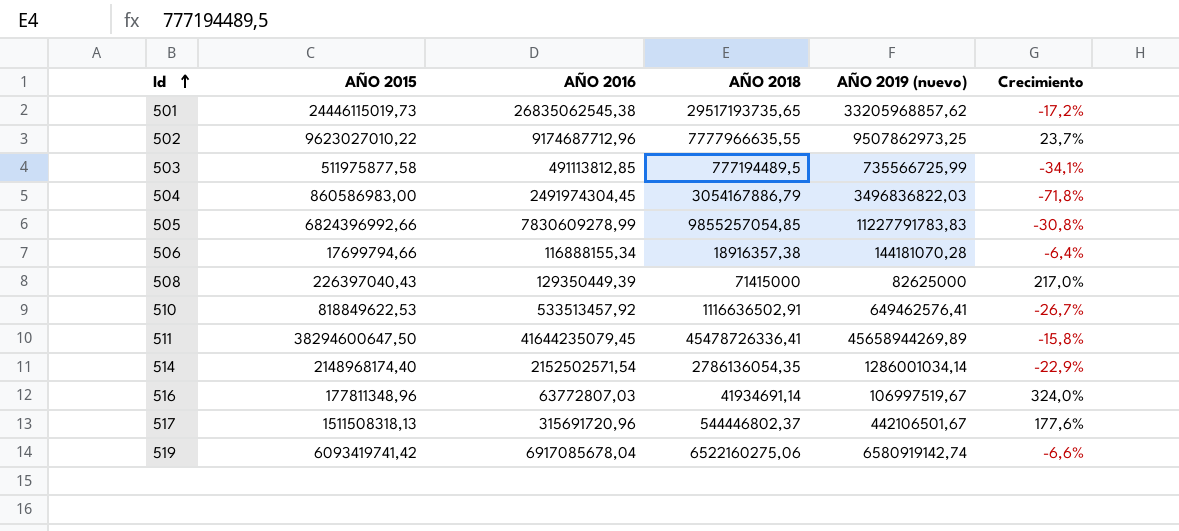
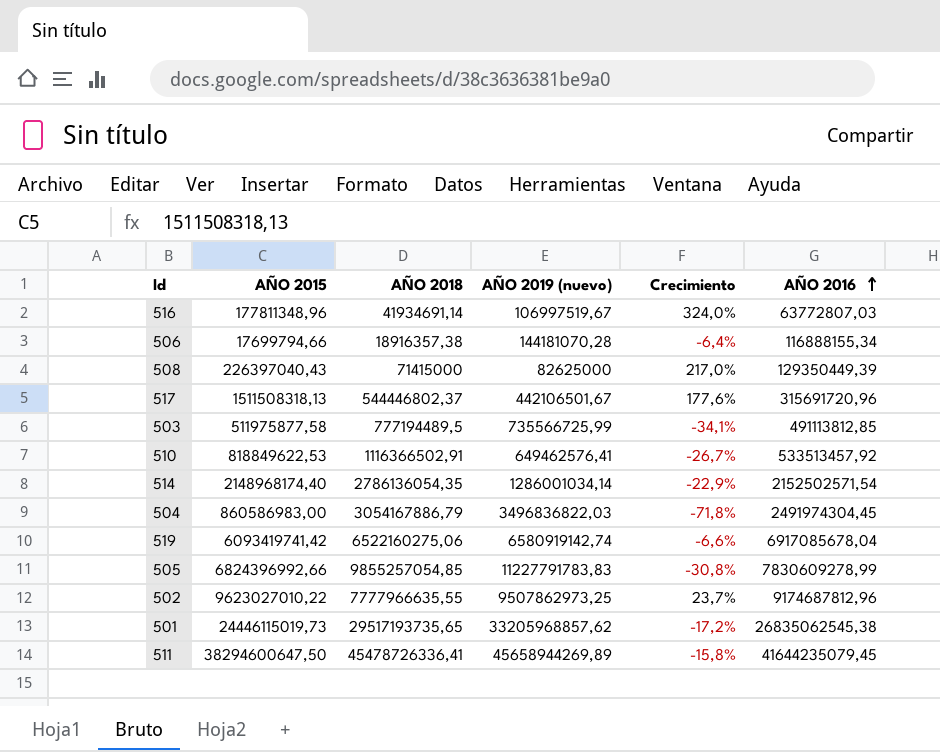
row order: Id ascending -> AÑO 2016 ascending
column AÑO 2016 | position: 3 -> 6
510 | AÑO 2018: 1116636502,91 -> 1116366502,91
502 | AÑO 2016: 9174687712,96 -> 9174687812,96

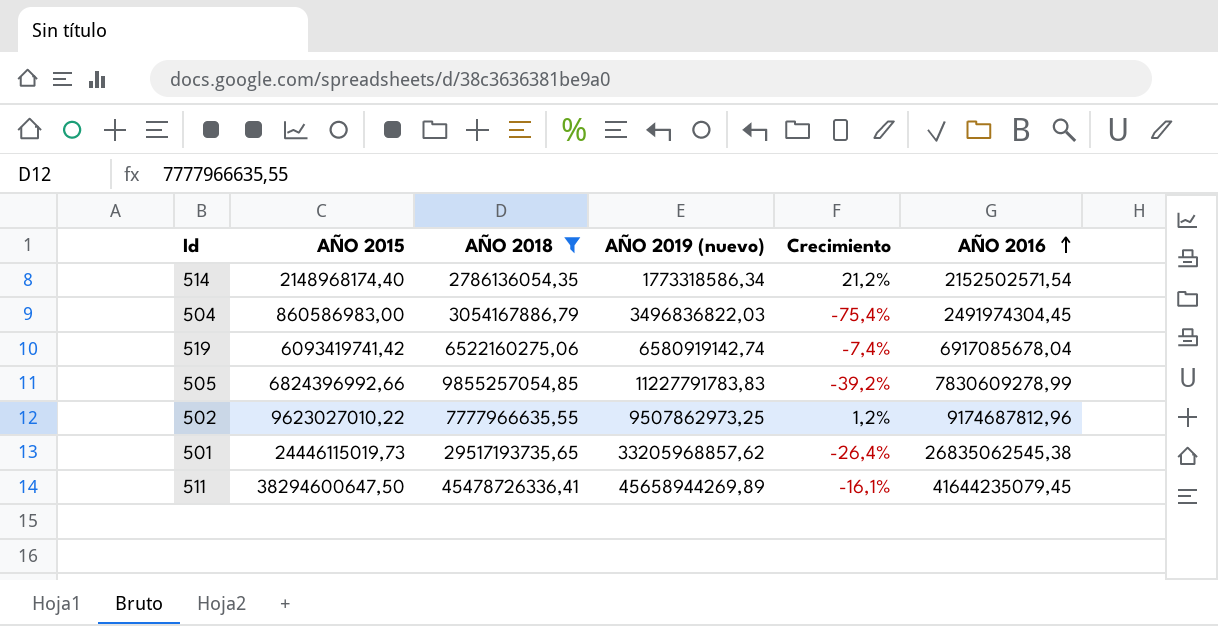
filter: none -> AÑO 2018 >= 2786136054,35
column Crecimiento | formula: ([AÑO 2015] - [AÑO 2018]) / [AÑO 2018] -> ([AÑO 2015] - [AÑO 2019 (nuevo)]) / [AÑO 2019 (nuevo)]
514 | AÑO 2019 (nuevo): 1286001034,14 -> 1773318586,34

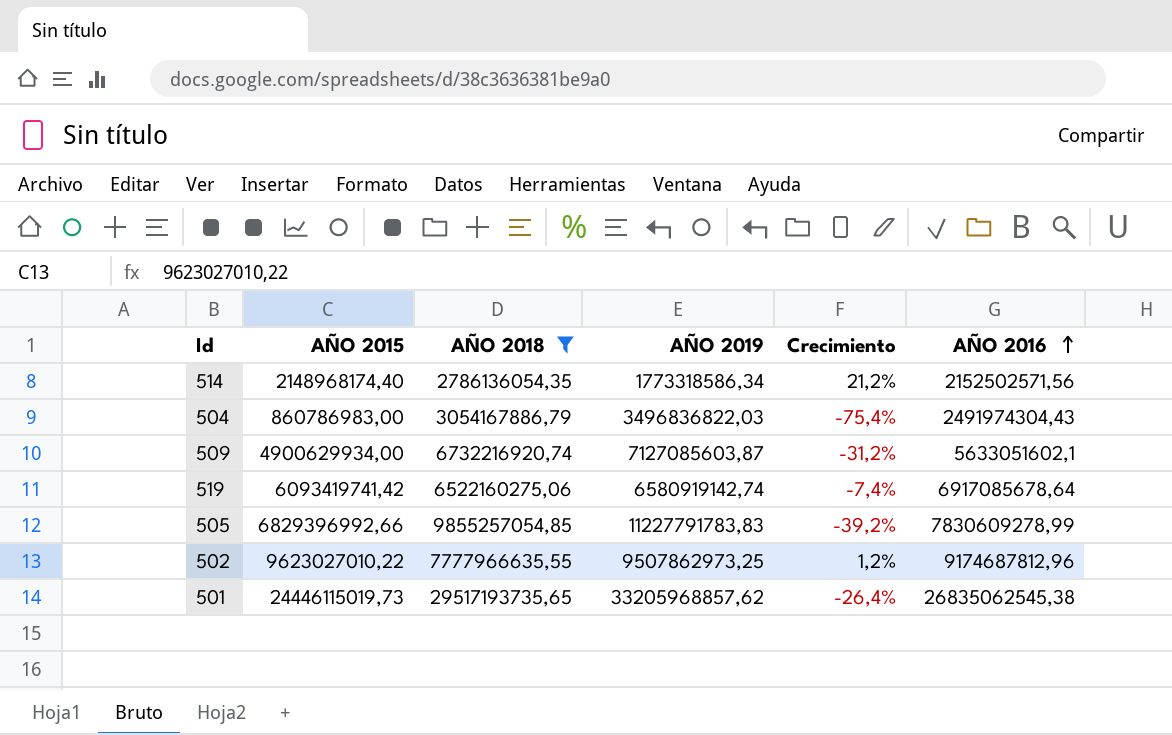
column name: AÑO 2019 (nuevo) -> AÑO 2019
row 511: 38294600647,50 | 45478726336,41 | 45658944269,89 | -16,1% | 41644235079,45 -> none
514 | AÑO 2016: 2152502571,54 -> 2152502571,56
504 | AÑO 2015: 860586983,00 -> 860786983,00
504 | AÑO 2016: 2491974304,45 -> 2491974304,43
row 509: none -> 4900629934,00 | 6732216920,74 | 7127085603,87 | -31,2% | 5633051602,1
519 | AÑO 2016: 6917085678,04 -> 6917085678,64
505 | AÑO 2015: 6824396992,66 -> 6829396992,66

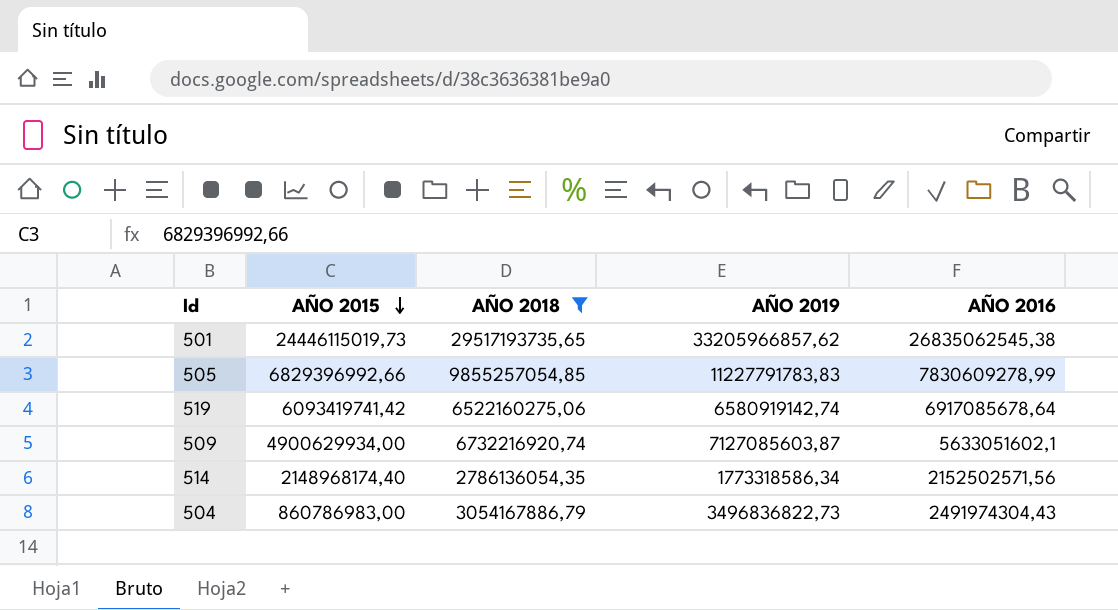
row order: AÑO 2016 ascending -> AÑO 2015 descending
column Crecimiento | formula: ([AÑO 2015] - [AÑO 2019]) / [AÑO 2019] -> none
row 502: 9623027010,22 | 7777966635,55 | 9507862973,25 | 1,2% | 9174687812,96 -> none
501 | AÑO 2019: 33205968857,62 -> 33205966857,62
504 | AÑO 2019: 3496836822,03 -> 3496836822,73

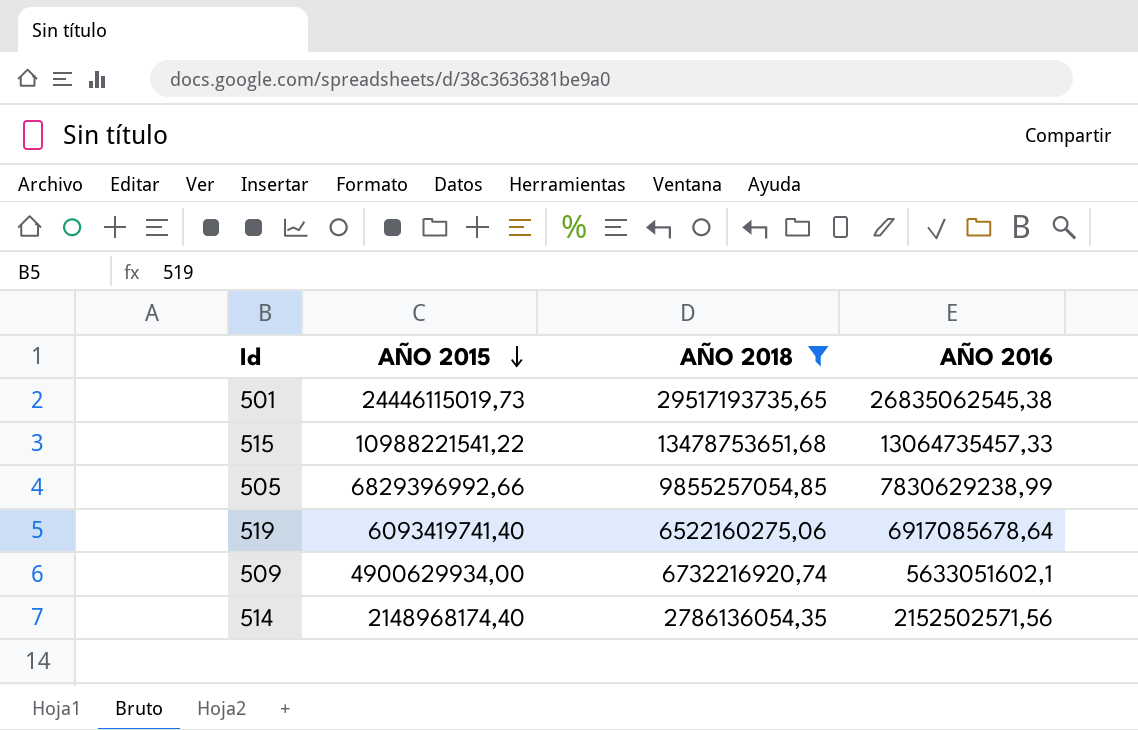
column AÑO 2019 | position: 4 -> none
row 504: 860786983,00 | 3054167886,79 | 3496836822,73 | 2491974304,43 -> none
row 515: none -> 10988221541,22 | 13478753651,68 | 13064735457,33
505 | AÑO 2016: 7830609278,99 -> 7830629238,99
519 | AÑO 2015: 6093419741,42 -> 6093419741,40

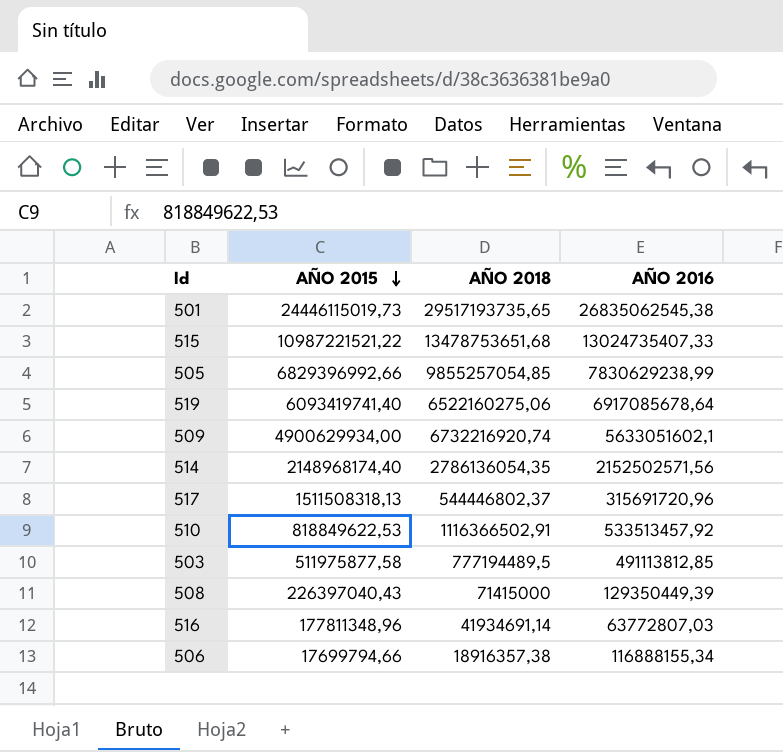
filter: AÑO 2018 >= 2786136054,35 -> none
515 | AÑO 2015: 10988221541,22 -> 10987221521,22
515 | AÑO 2016: 13064735457,33 -> 13024735407,33

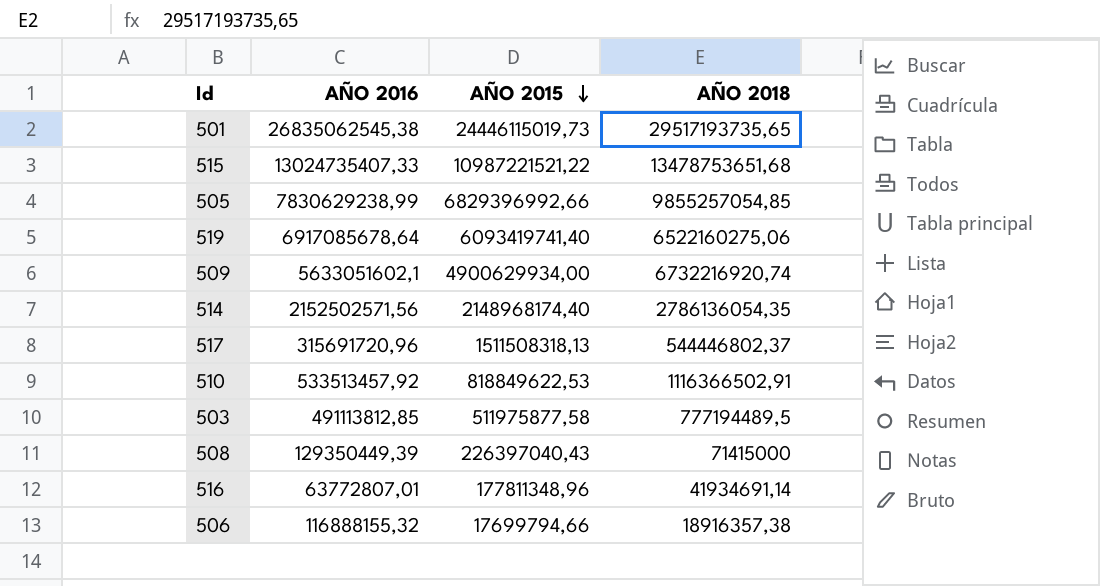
column AÑO 2016 | position: 4 -> 2
516 | AÑO 2016: 63772807,03 -> 63772807,01
506 | AÑO 2016: 116888155,34 -> 116888155,32

